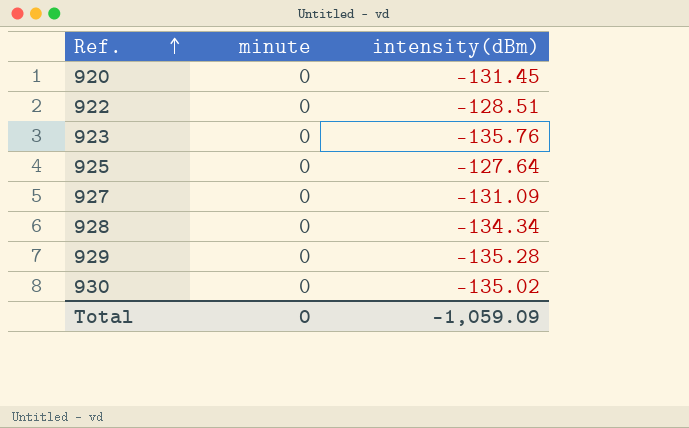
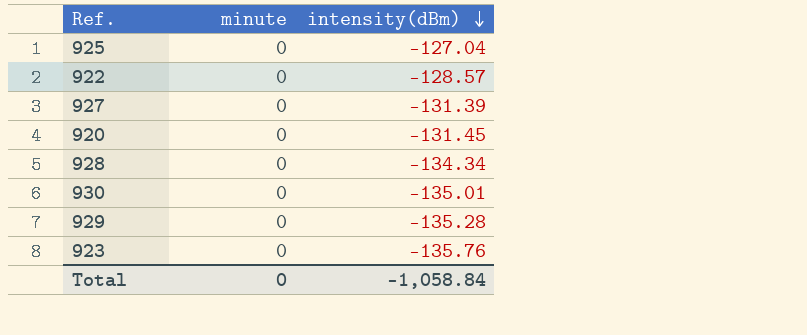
row order: Ref. ascending -> intensity(dBm) descending
925 | intensity(dBm): -127.64 -> -127.04
922 | intensity(dBm): -128.51 -> -128.57
927 | intensity(dBm): -131.09 -> -131.39
930 | intensity(dBm): -135.02 -> -135.01
Total | intensity(dBm): -1,059.09 -> -1,058.84

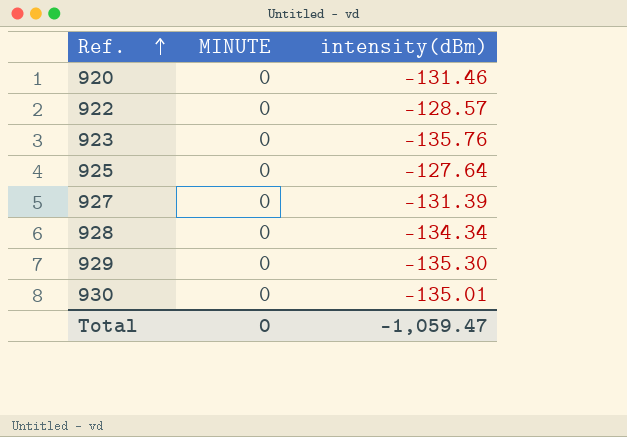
row order: intensity(dBm) descending -> Ref. ascending
column name: minute -> MINUTE
920 | intensity(dBm): -131.45 -> -131.46
925 | intensity(dBm): -127.04 -> -127.64
929 | intensity(dBm): -135.28 -> -135.30
Total | intensity(dBm): -1,058.84 -> -1,059.47

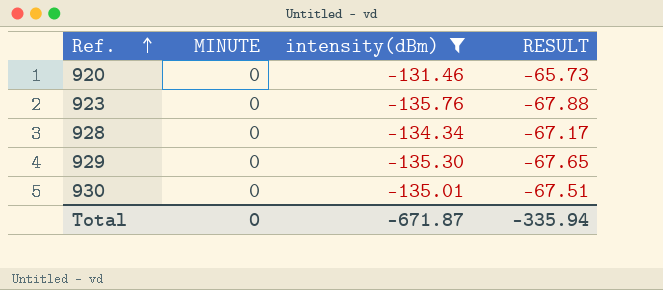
filter: none -> intensity(dBm) <= -131.46
column RESULT | formula: none -> [intensity(dBm)] * 0.5
Total | intensity(dBm): -1,059.47 -> -671.87

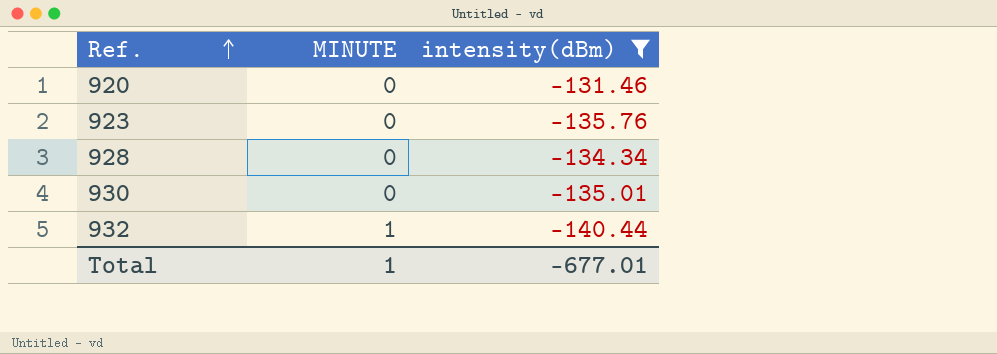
column RESULT | formula: [intensity(dBm)] * 0.5 -> none
row 929: 0 | -135.30 | -67.65 -> none
row 932: none -> 1 | -140.44
Total | MINUTE: 0 -> 1
Total | intensity(dBm): -671.87 -> -677.01

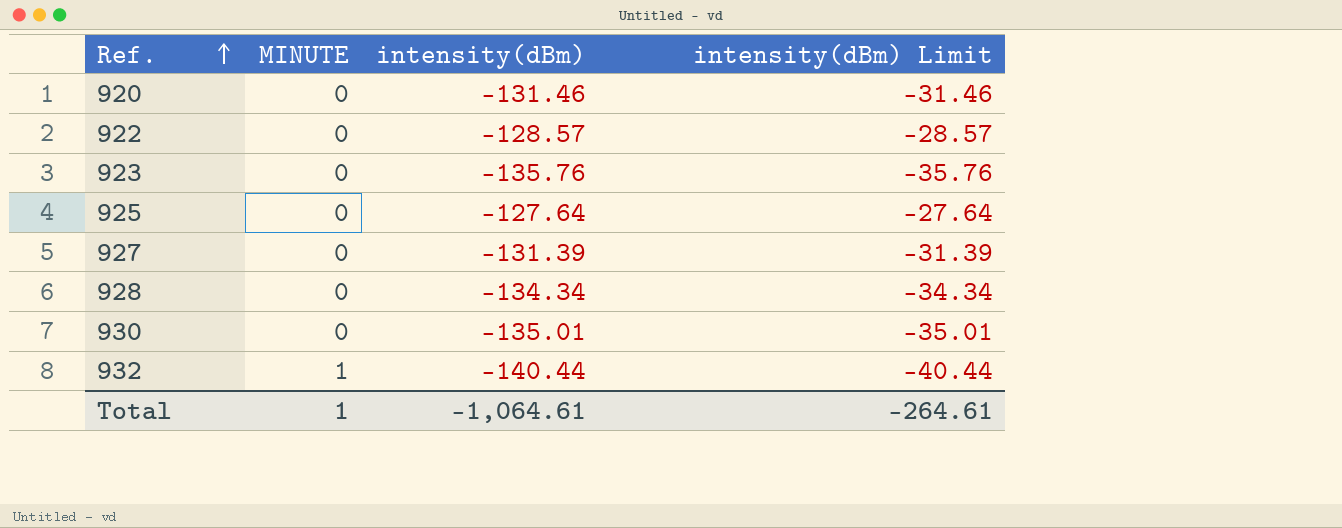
filter: intensity(dBm) <= -131.46 -> none
column intensity(dBm) Limit | formula: none -> [intensity(dBm)] + 100
Total | intensity(dBm): -677.01 -> -1,064.61

